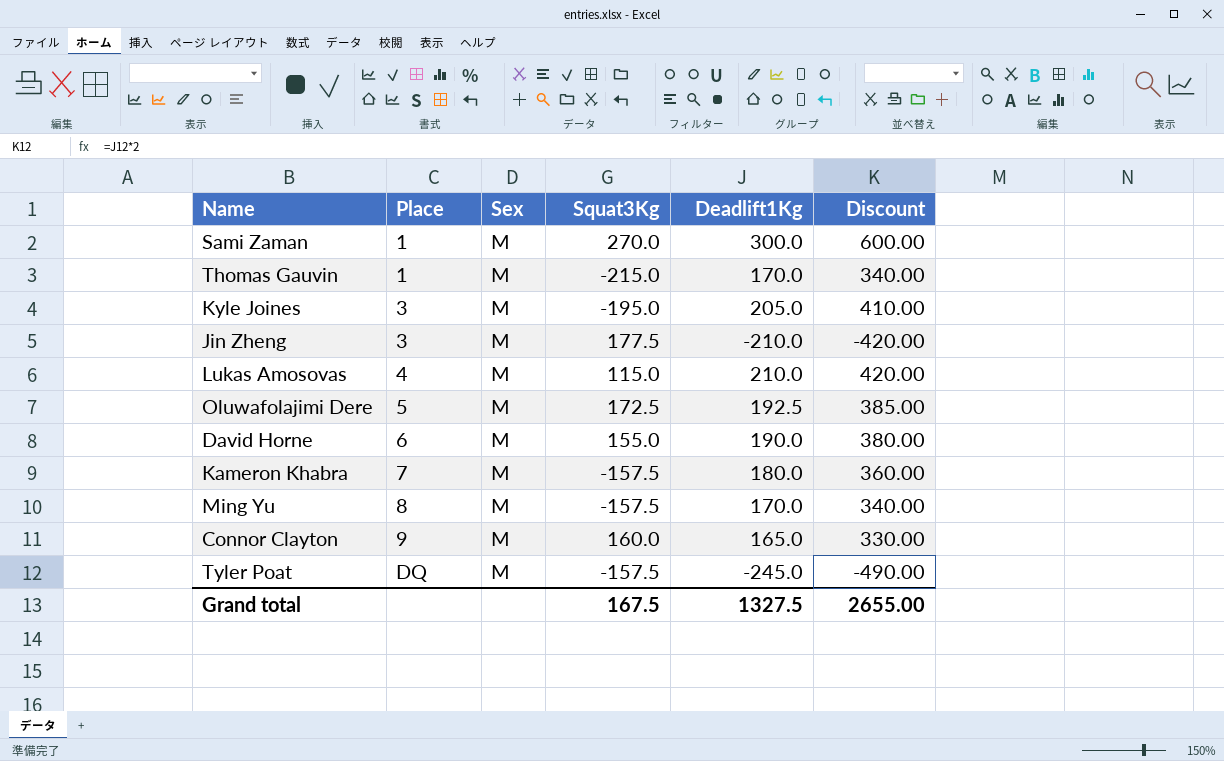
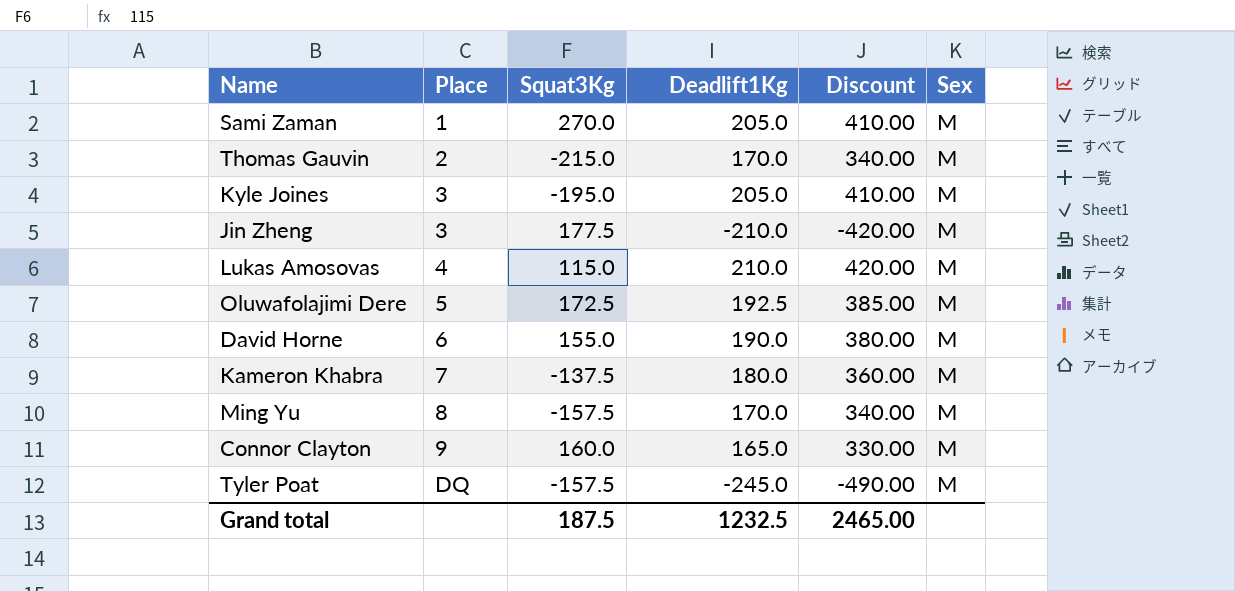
column Sex | position: 3 -> 6
Sami Zaman | Deadlift1Kg: 300.0 -> 205.0
Sami Zaman | Discount: 600.00 -> 410.00
Thomas Gauvin | Place: 1 -> 2
Kameron Khabra | Squat3Kg: -157.5 -> -137.5
Grand total | Squat3Kg: 167.5 -> 187.5
Grand total | Deadlift1Kg: 1327.5 -> 1232.5
Grand total | Discount: 2655.00 -> 2465.00

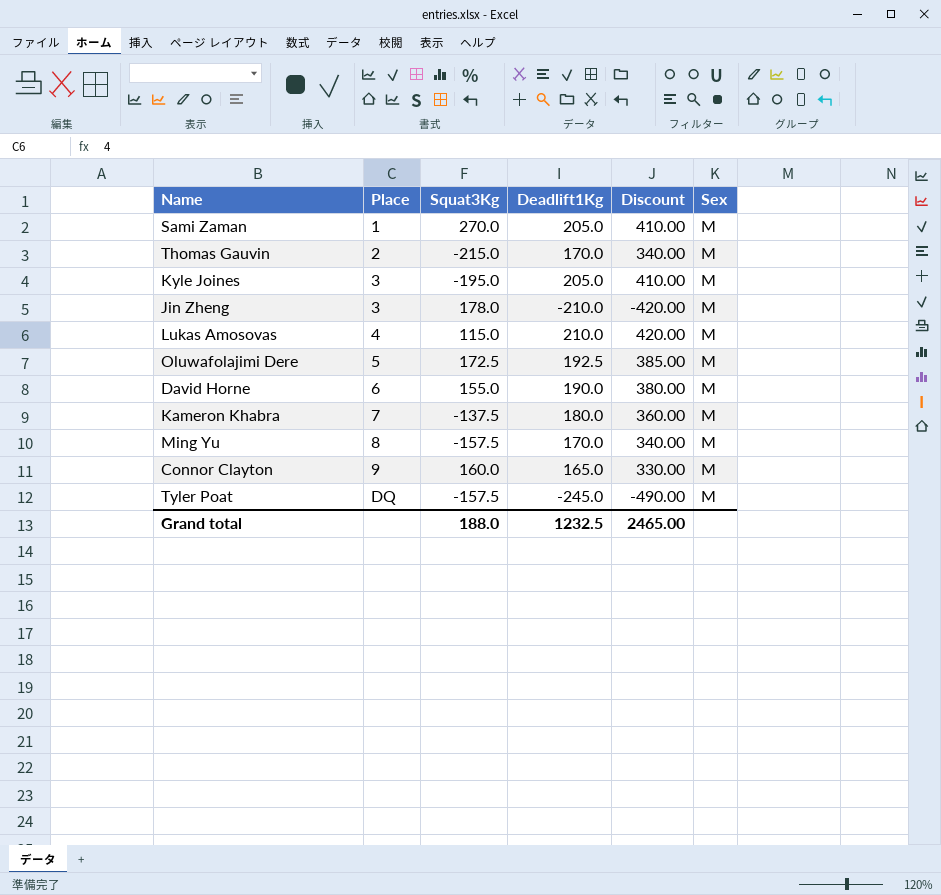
Jin Zheng | Squat3Kg: 177.5 -> 178.0
Grand total | Squat3Kg: 187.5 -> 188.0

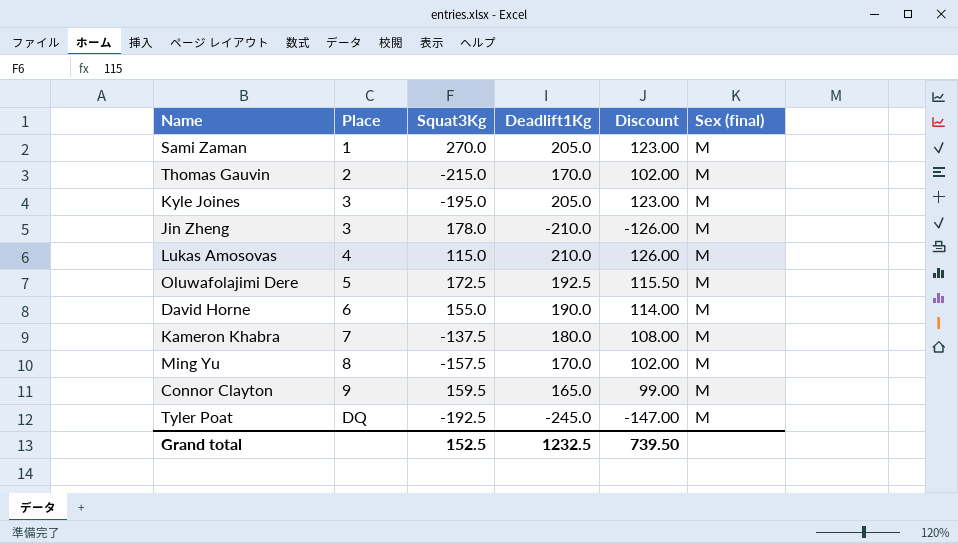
column Discount | formula: [Deadlift1Kg] * 2 -> [Deadlift1Kg] * 0.6
column name: Sex -> Sex (final)
Connor Clayton | Squat3Kg: 160.0 -> 159.5
Tyler Poat | Squat3Kg: -157.5 -> -192.5
Grand total | Squat3Kg: 188.0 -> 152.5
Grand total | Discount: 2465.00 -> 739.50

